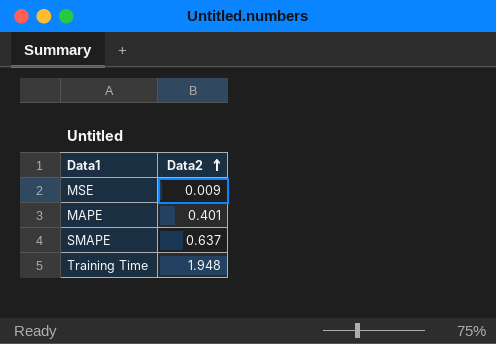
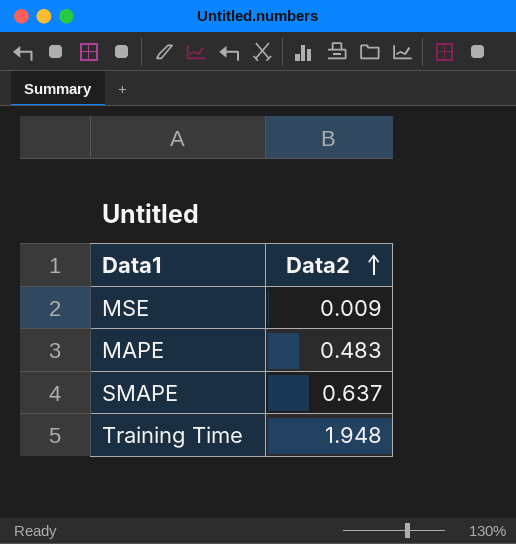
MAPE | Data2: 0.401 -> 0.483

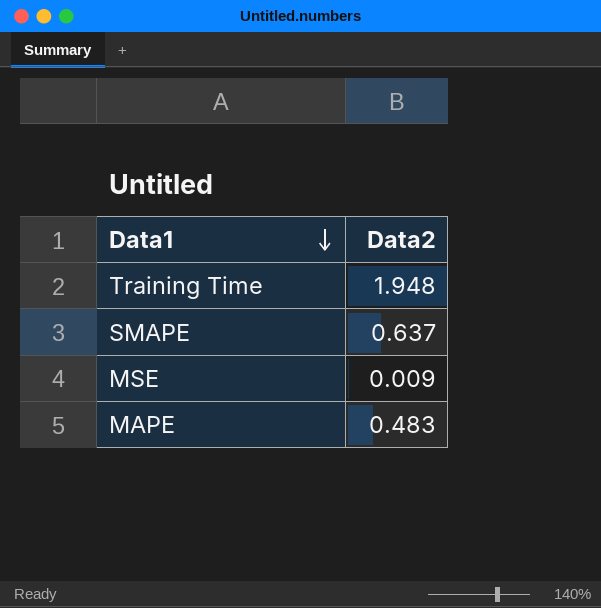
row order: Data2 ascending -> Data1 descending

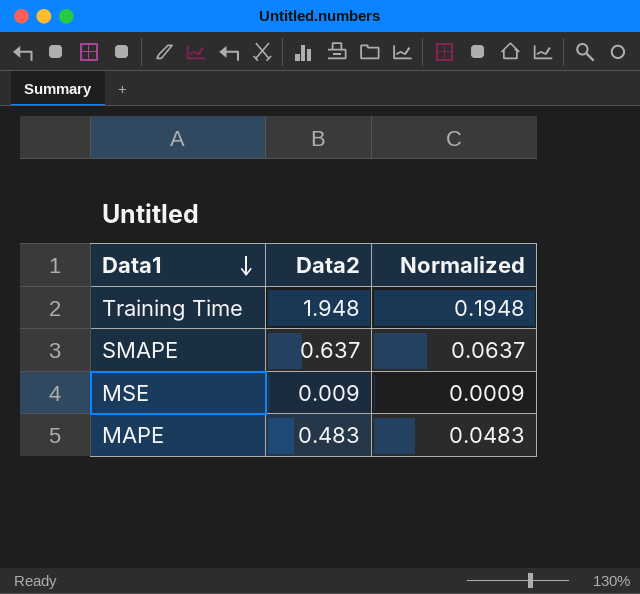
column Normalized | formula: none -> [Data2] * 0.1

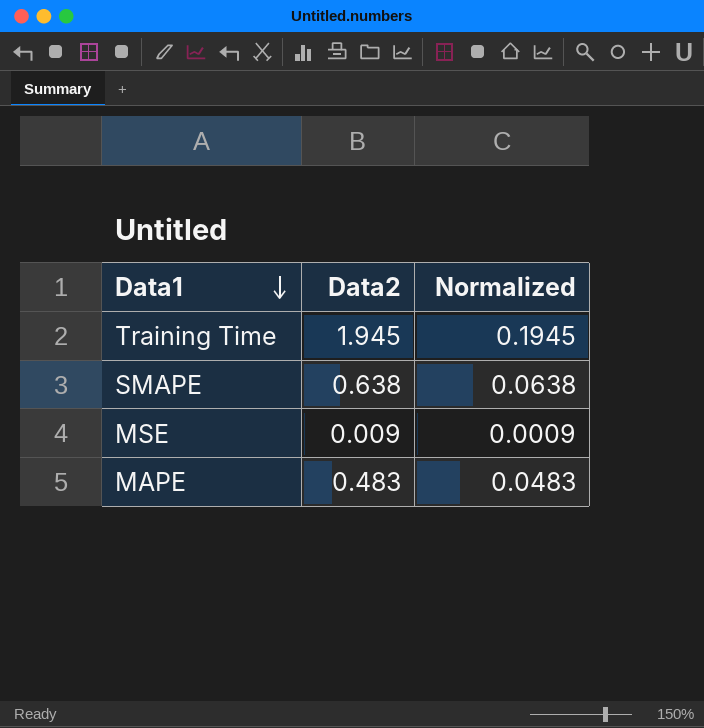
Training Time | Data2: 1.948 -> 1.945
Training Time | Normalized: 0.1948 -> 0.1945
SMAPE | Data2: 0.637 -> 0.638
SMAPE | Normalized: 0.0637 -> 0.0638

